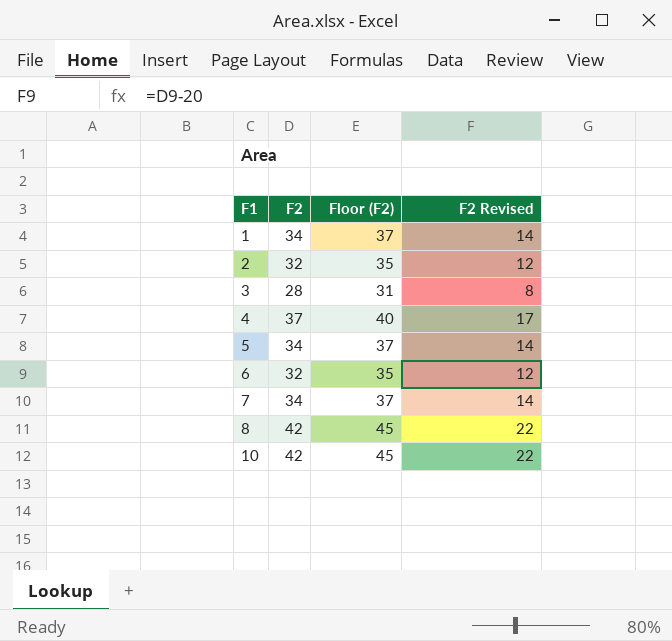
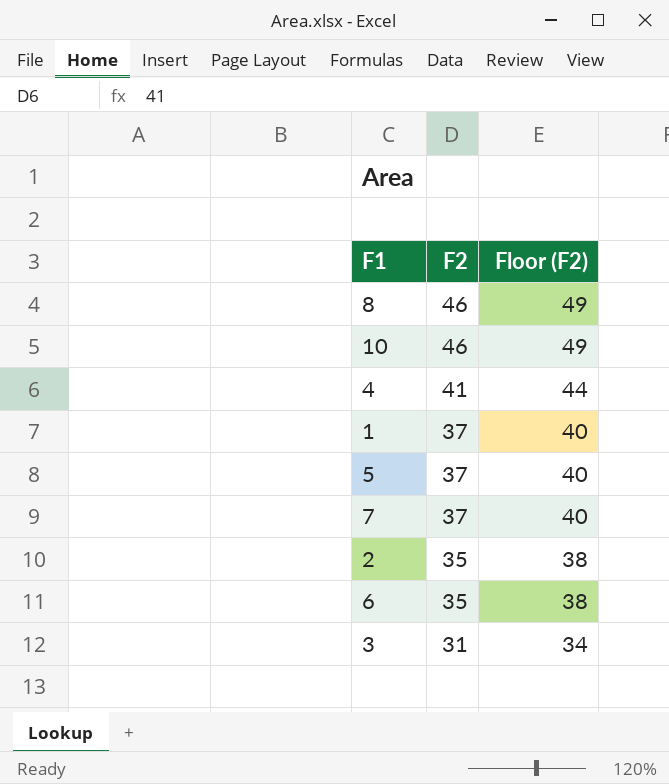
row order: F1 ascending -> F2 descending
column F2 Revised | formula: [F2] - 20 -> none
8 | F2: 42 -> 46
8 | Floor (F2): 45 -> 49
10 | F2: 42 -> 46
10 | Floor (F2): 45 -> 49
4 | F2: 37 -> 41
4 | Floor (F2): 40 -> 44
1 | F2: 34 -> 37
1 | Floor (F2): 37 -> 40
5 | F2: 34 -> 37
5 | Floor (F2): 37 -> 40
7 | F2: 34 -> 37
7 | Floor (F2): 37 -> 40
2 | F2: 32 -> 35
2 | Floor (F2): 35 -> 38
6 | F2: 32 -> 35
6 | Floor (F2): 35 -> 38
3 | F2: 28 -> 31
3 | Floor (F2): 31 -> 34

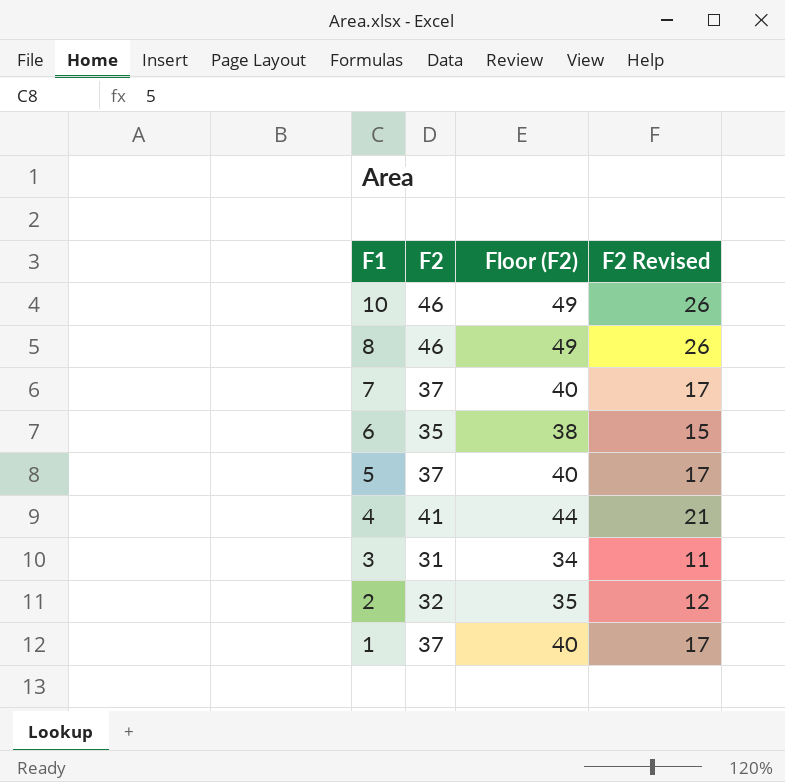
row order: F2 descending -> F1 descending
column F2 Revised | formula: none -> [F2] - 20
2 | F2: 35 -> 32
2 | Floor (F2): 38 -> 35

